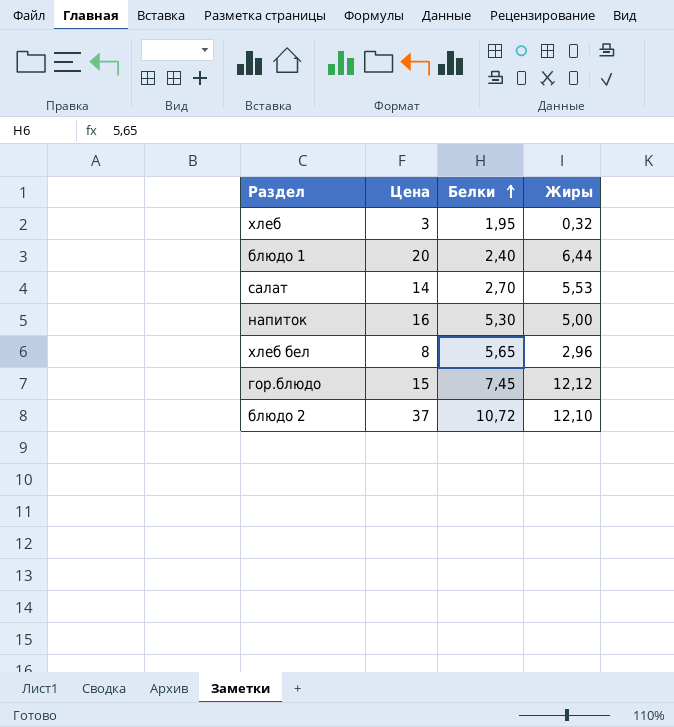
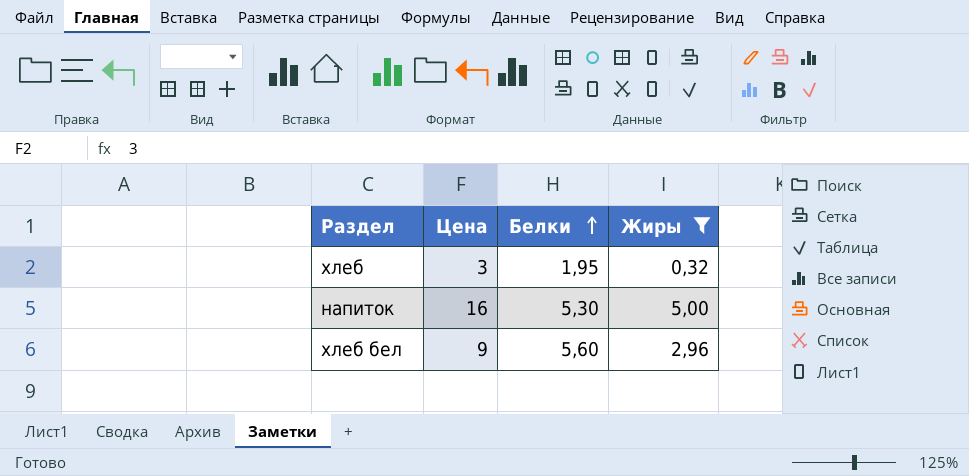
filter: none -> Жиры <= 5,00
хлеб бел | Цена: 8 -> 9
хлеб бел | Белки: 5,65 -> 5,60

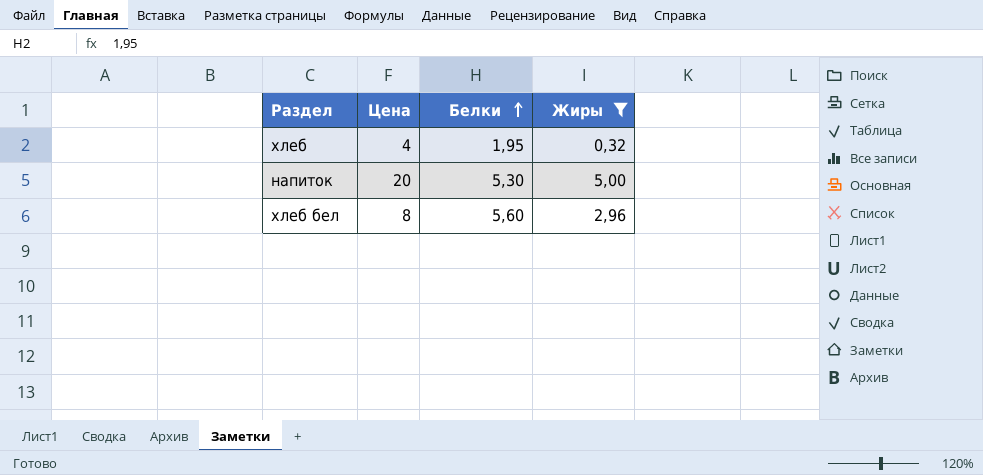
хлеб | Цена: 3 -> 4
напиток | Цена: 16 -> 20
хлеб бел | Цена: 9 -> 8

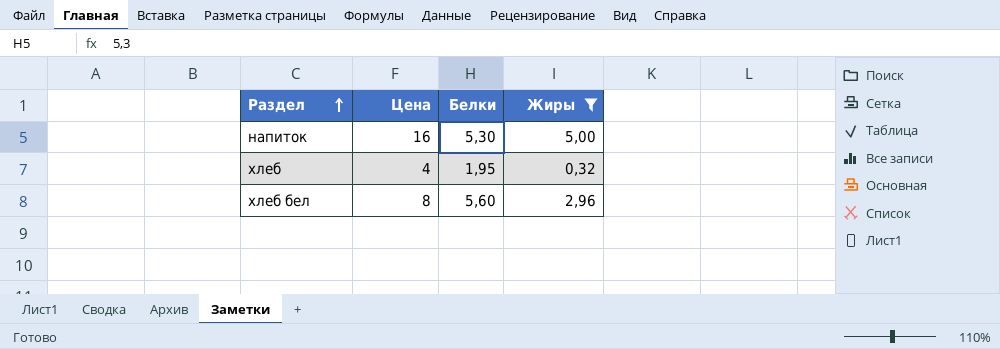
row order: Белки ascending -> Раздел ascending
напиток | Цена: 20 -> 16

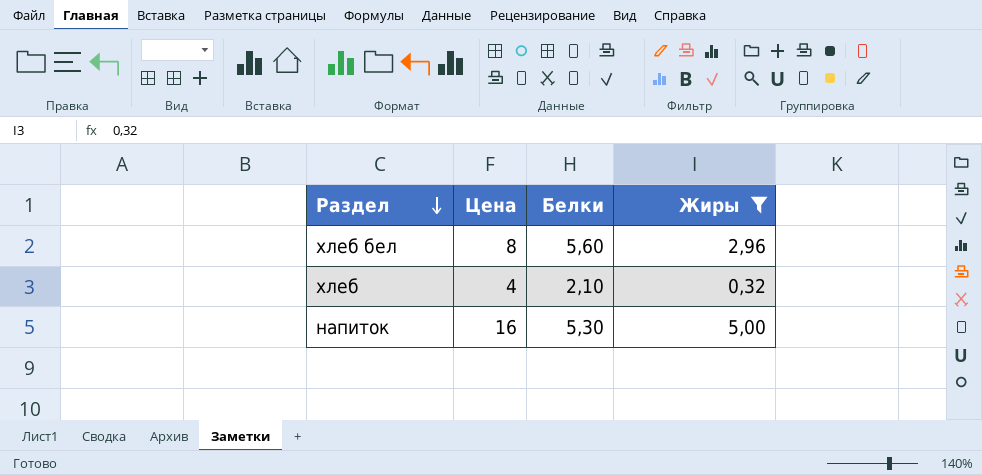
row order: Раздел ascending -> Раздел descending
хлеб | Белки: 1,95 -> 2,10

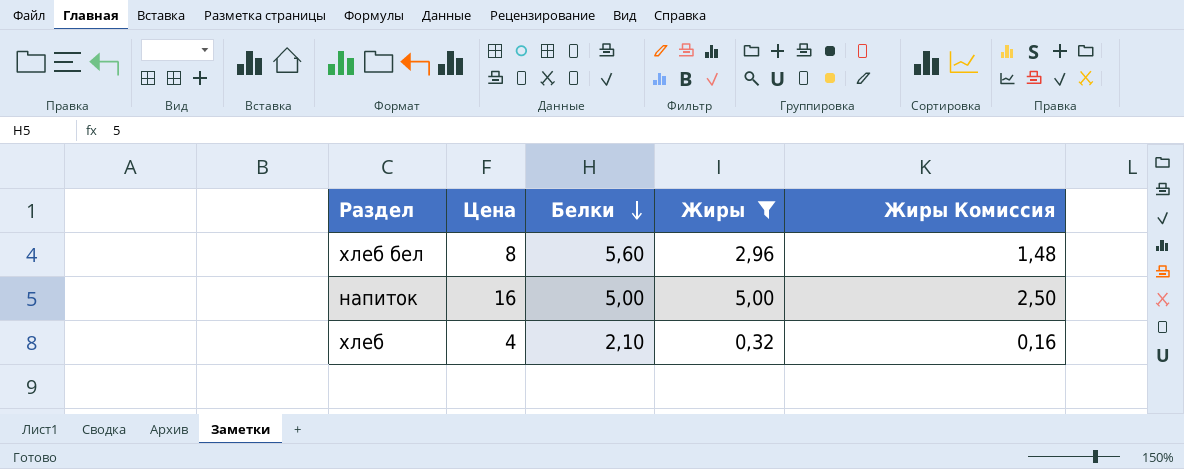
row order: Раздел descending -> Белки descending
column Жиры Комиссия | formula: none -> [Жиры] * 0,5
напиток | Белки: 5,30 -> 5,00

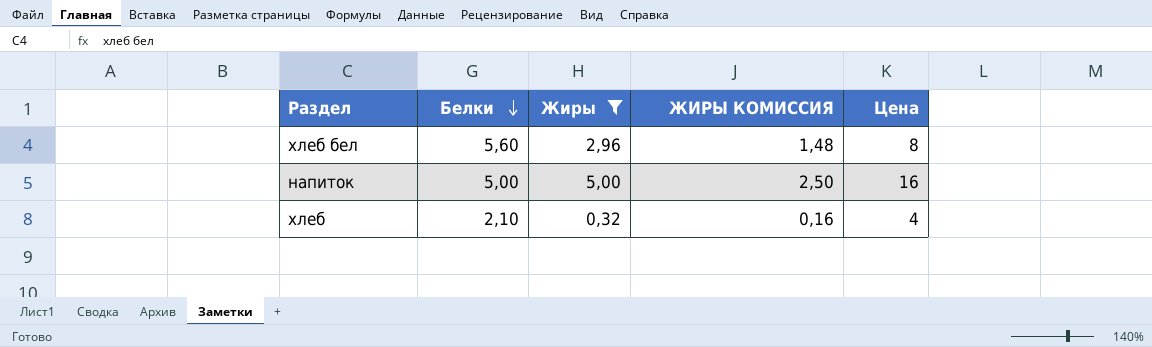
column name: Жиры Комиссия -> ЖИРЫ КОМИССИЯ
column Цена | position: 2 -> 5

